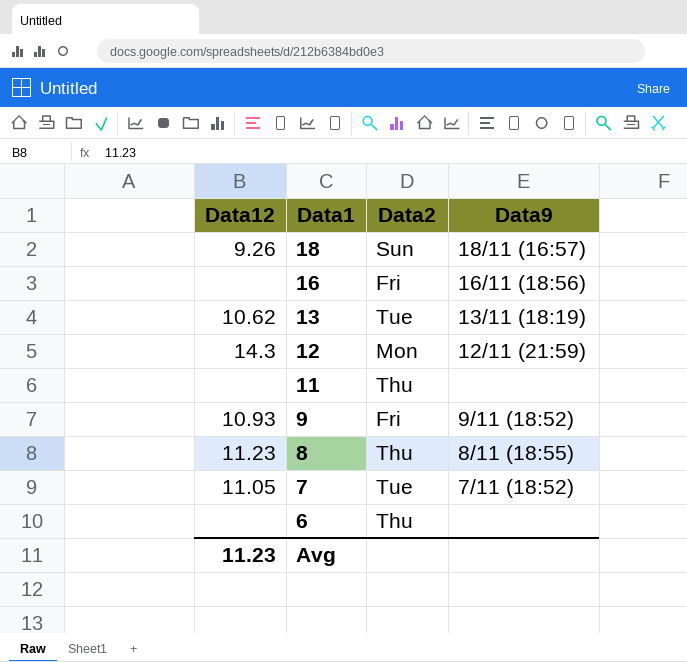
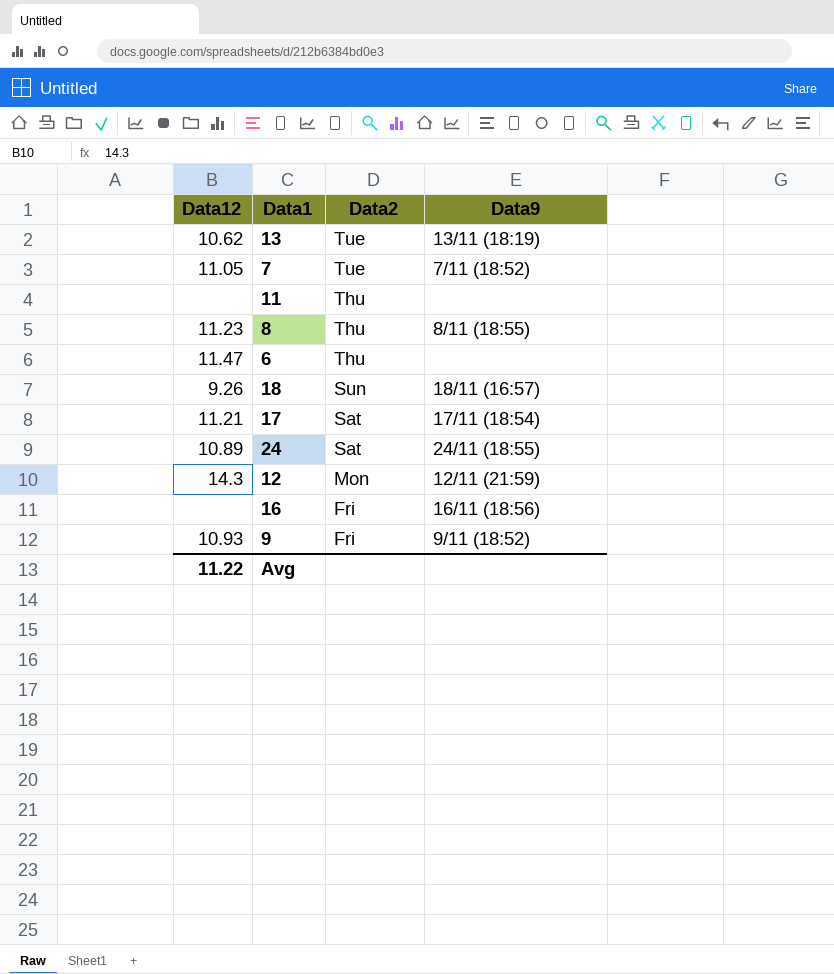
row order: Data1 descending -> Data2 descending
6 | Data12: none -> 11.47
row 17: none -> 11.21 | Sat | 17/11 (18:54)
row 24: none -> 10.89 | Sat | 24/11 (18:55)
Avg | Data12: 11.23 -> 11.22

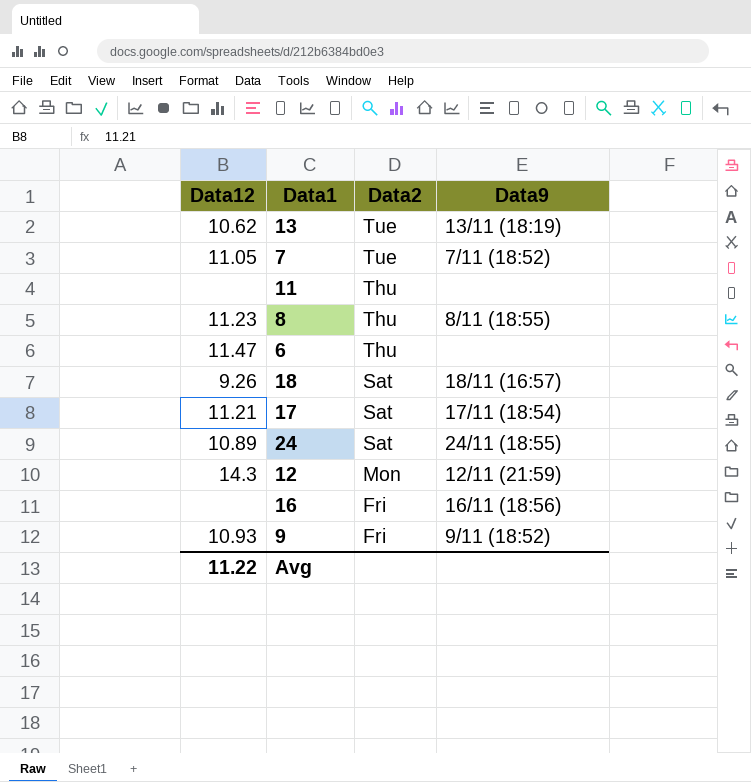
18 | Data2: Sun -> Sat

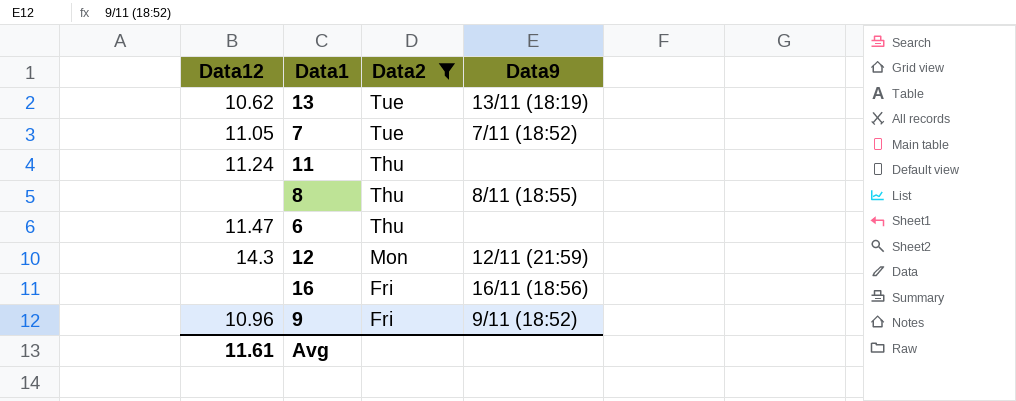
filter: none -> Data2 != Sat
11 | Data12: none -> 11.24
8 | Data12: 11.23 -> none
9 | Data12: 10.93 -> 10.96
Avg | Data12: 11.22 -> 11.61

